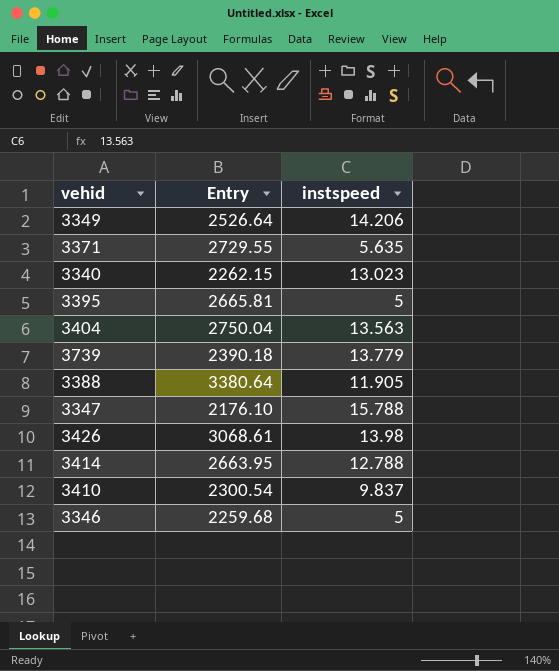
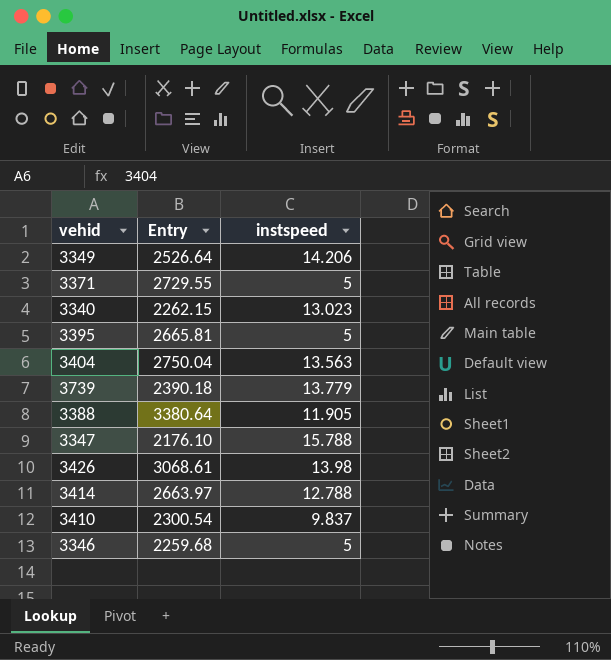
3371 | instspeed: 5.635 -> 5
3414 | Entry: 2663.95 -> 2663.97

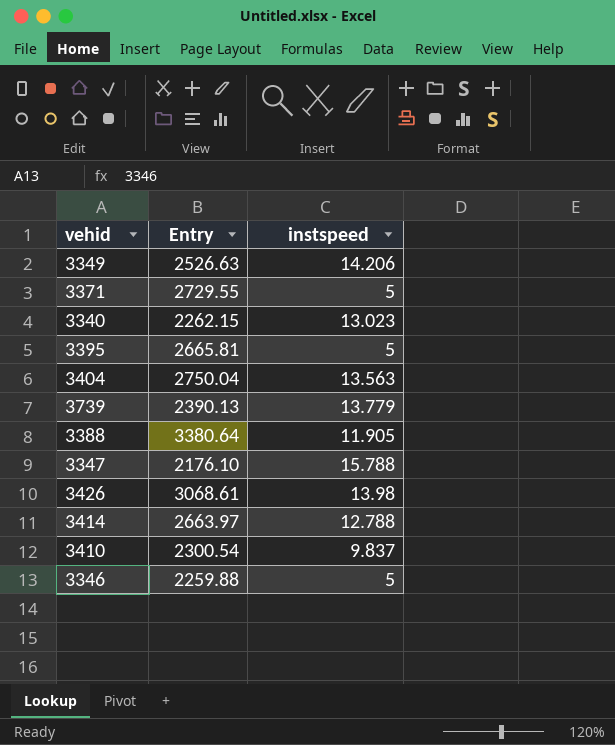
3349 | Entry: 2526.64 -> 2526.63
3739 | Entry: 2390.18 -> 2390.13
3346 | Entry: 2259.68 -> 2259.88

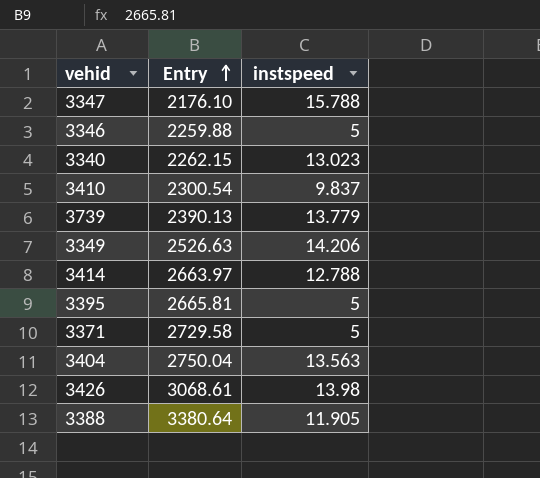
row order: none -> Entry ascending
3371 | Entry: 2729.55 -> 2729.58

